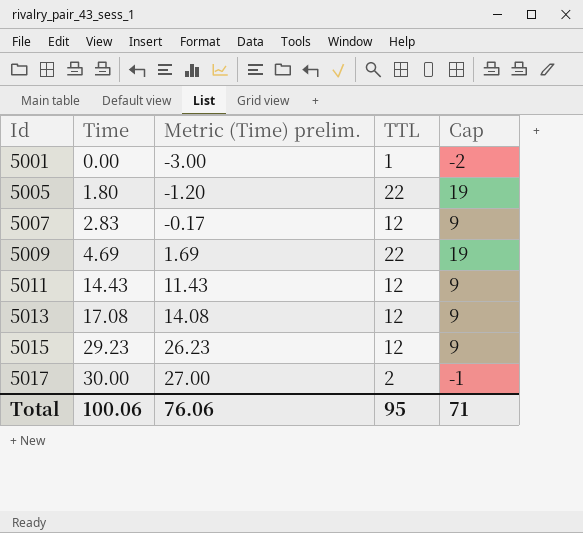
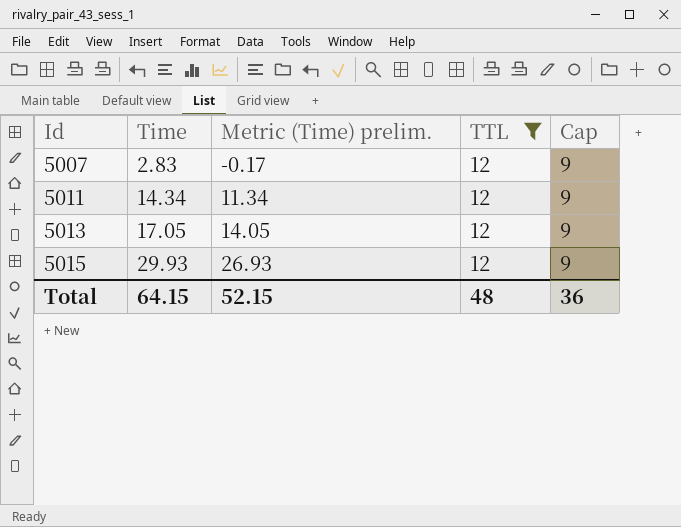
filter: none -> TTL = 12
5011 | Time: 14.43 -> 14.34
5011 | Metric (Time) prelim.: 11.43 -> 11.34
5013 | Time: 17.08 -> 17.05
5013 | Metric (Time) prelim.: 14.08 -> 14.05
5015 | Time: 29.23 -> 29.93
5015 | Metric (Time) prelim.: 26.23 -> 26.93
Total | Time: 100.06 -> 64.15
Total | Metric (Time) prelim.: 76.06 -> 52.15
Total | TTL: 95 -> 48
Total | Cap: 71 -> 36

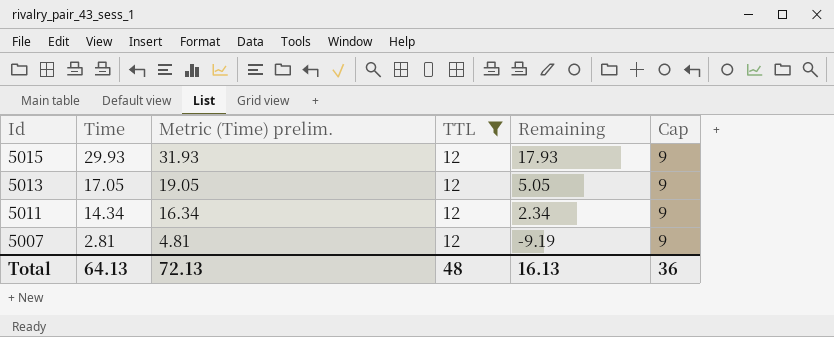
row order: Id ascending -> Id descending
column Metric (Time) prelim. | formula: [Time] - 3 -> [Time] + 2
column Remaining | formula: none -> [Time] - [TTL]
5007 | Time: 2.83 -> 2.81
Total | Time: 64.15 -> 64.13
Total | Metric (Time) prelim.: 52.15 -> 72.13

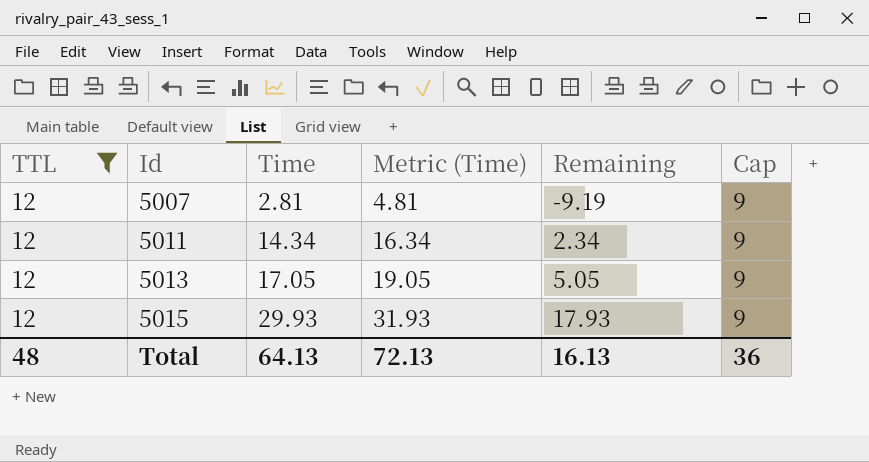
row order: Id descending -> Id ascending
column TTL | position: 4 -> 1
column name: Metric (Time) prelim. -> Metric (Time)

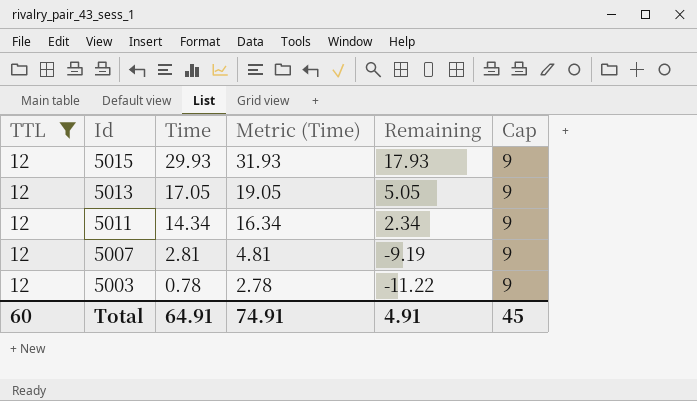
row order: Id ascending -> Id descending
row 5003: none -> 12 | 0.78 | 2.78 | -11.22 | 9
Total | TTL: 48 -> 60
Total | Time: 64.13 -> 64.91
Total | Metric (Time): 72.13 -> 74.91
Total | Remaining: 16.13 -> 4.91
Total | Cap: 36 -> 45

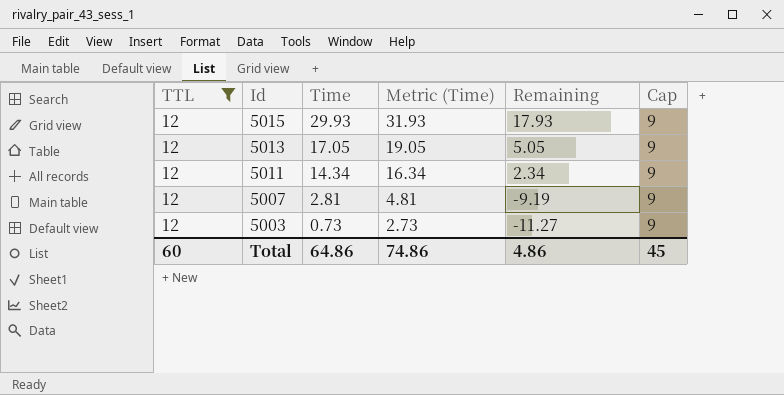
5003 | Time: 0.78 -> 0.73
5003 | Metric (Time): 2.78 -> 2.73
5003 | Remaining: -11.22 -> -11.27
Total | Time: 64.91 -> 64.86
Total | Metric (Time): 74.91 -> 74.86
Total | Remaining: 4.91 -> 4.86

